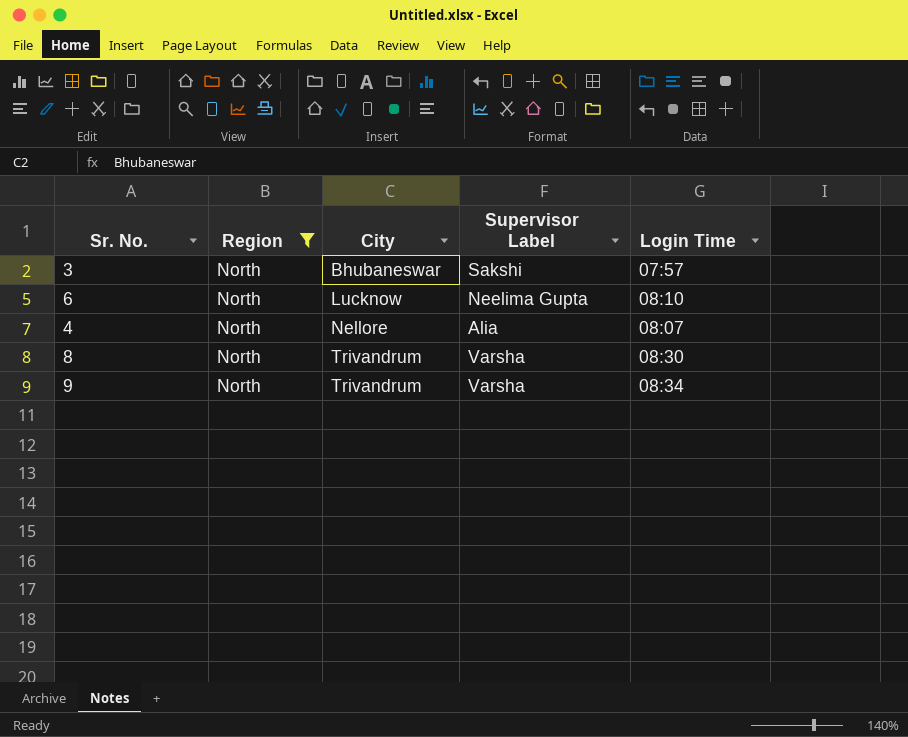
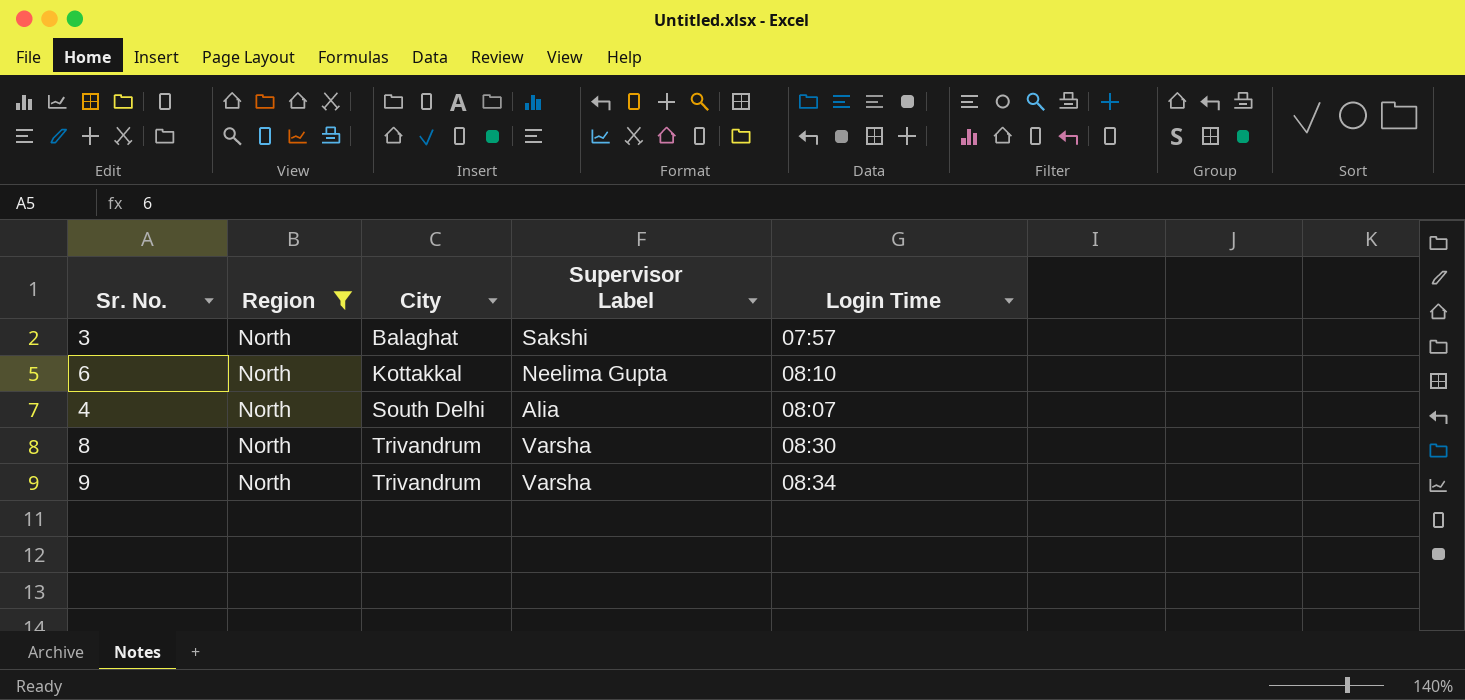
3 | City: Bhubaneswar -> Balaghat
6 | City: Lucknow -> Kottakkal
4 | City: Nellore -> South Delhi

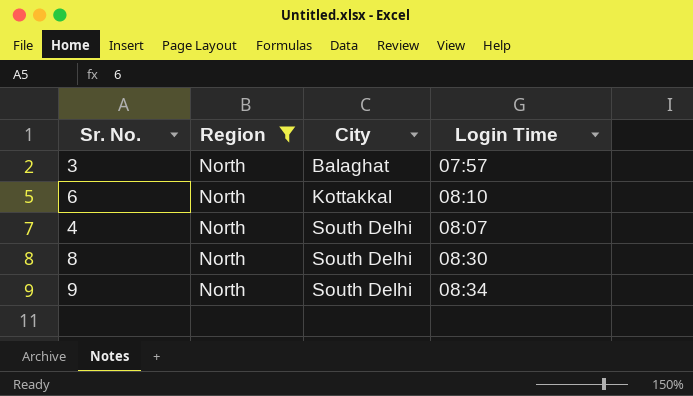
column Supervisor Label | position: 4 -> none
8 | City: Trivandrum -> South Delhi
9 | City: Trivandrum -> South Delhi

